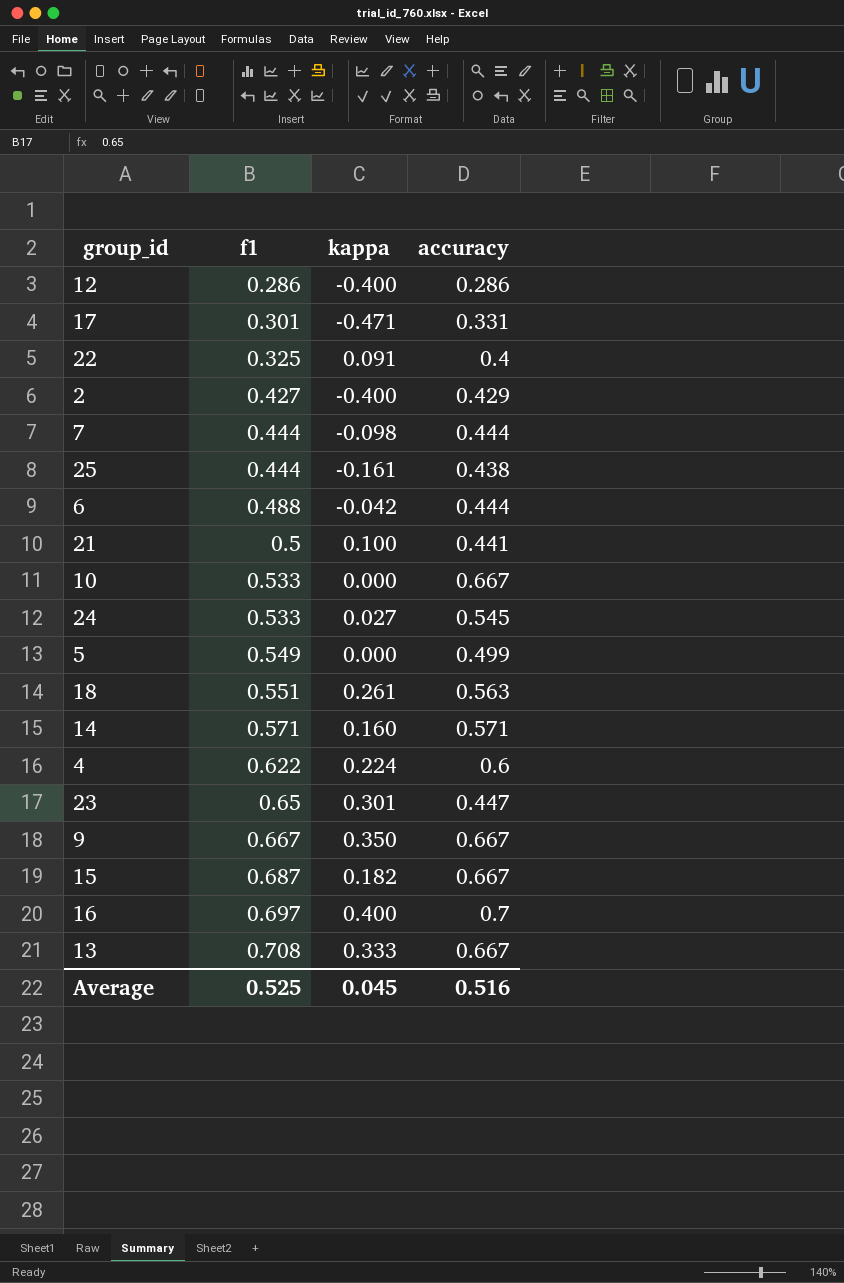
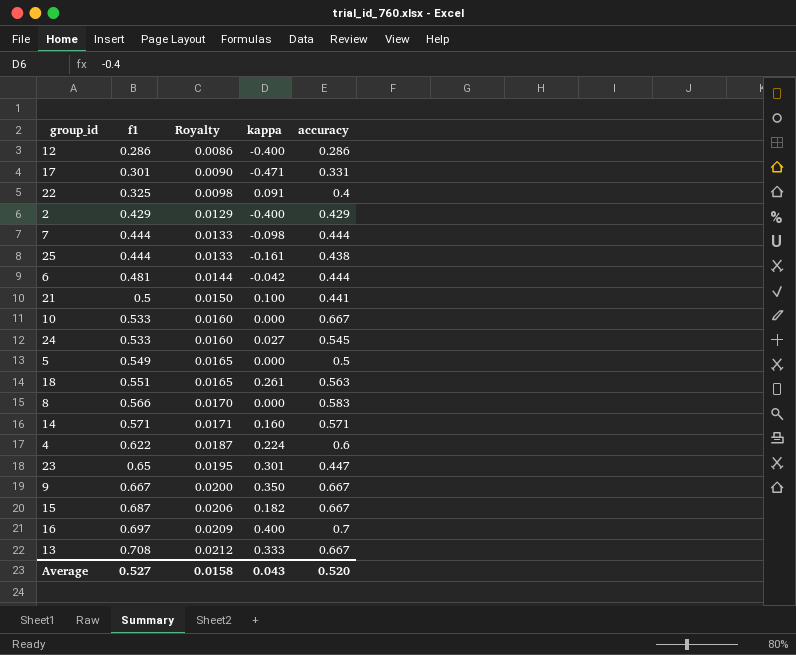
column Royalty | formula: none -> [f1] * 0.03
2 | f1: 0.427 -> 0.429
6 | f1: 0.488 -> 0.481
5 | accuracy: 0.499 -> 0.5
row 8: none -> 0.566 | 0.0170 | 0.000 | 0.583
Average | f1: 0.525 -> 0.527
Average | kappa: 0.045 -> 0.043
Average | accuracy: 0.516 -> 0.520

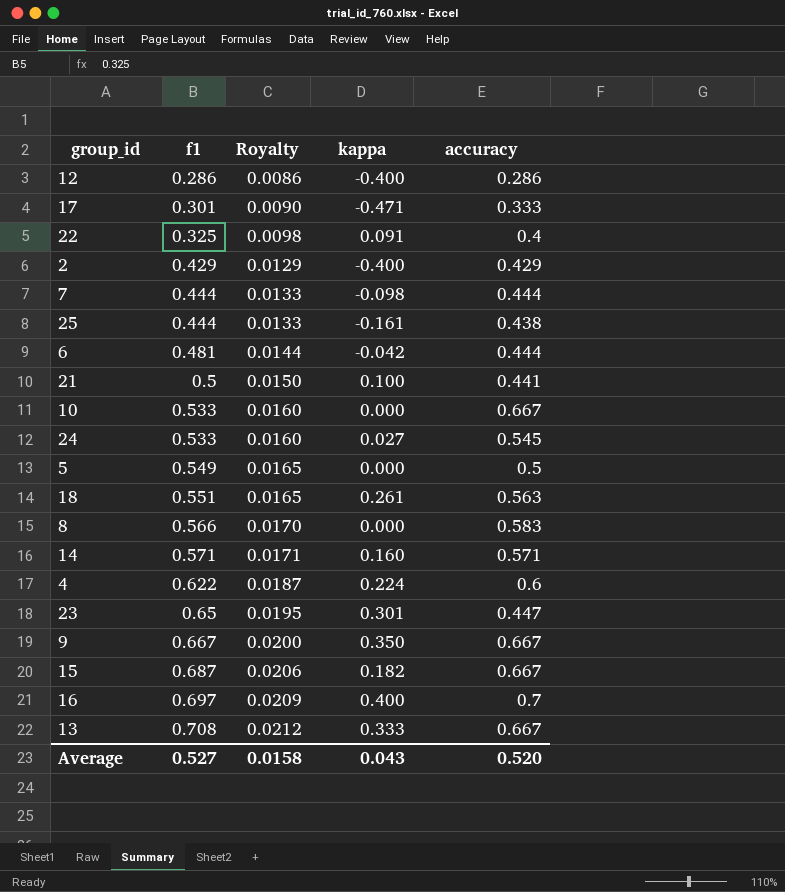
17 | accuracy: 0.331 -> 0.333

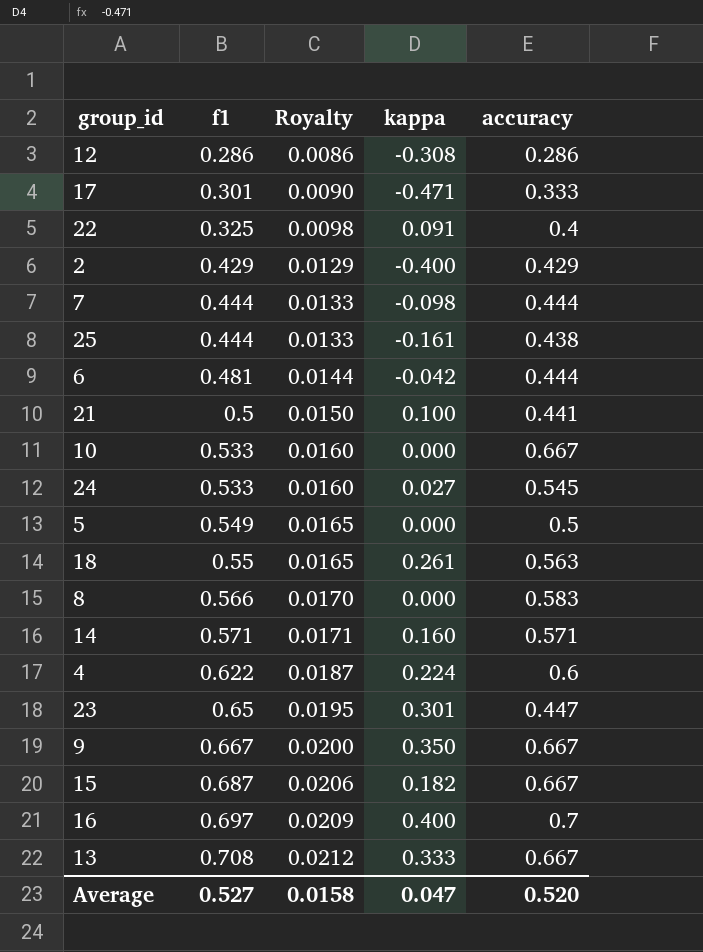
12 | kappa: -0.400 -> -0.308
18 | f1: 0.551 -> 0.55
Average | kappa: 0.043 -> 0.047

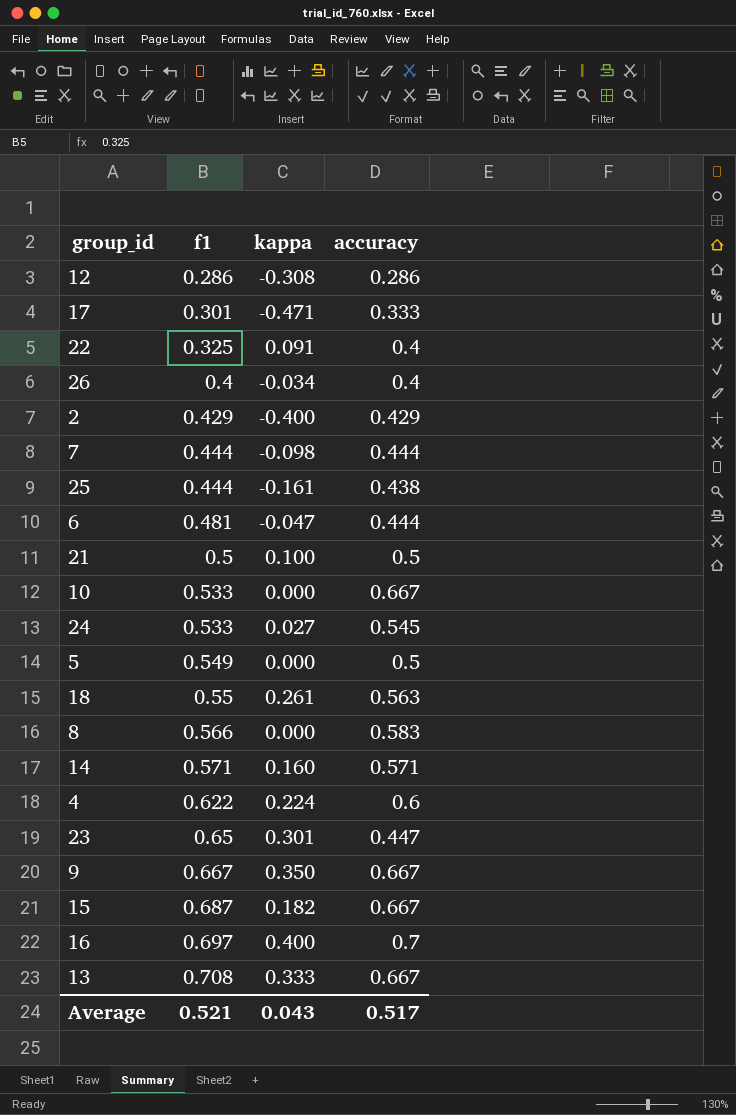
column Royalty | formula: [f1] * 0.03 -> none
row 26: none -> 0.4 | -0.034 | 0.4
6 | kappa: -0.042 -> -0.047
21 | accuracy: 0.441 -> 0.5
Average | f1: 0.527 -> 0.521
Average | kappa: 0.047 -> 0.043
Average | accuracy: 0.520 -> 0.517

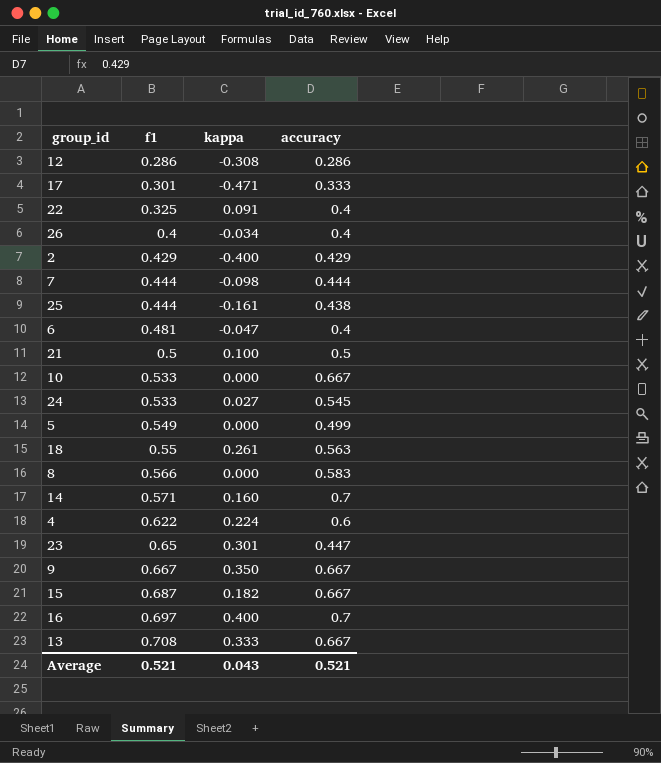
6 | accuracy: 0.444 -> 0.4
5 | accuracy: 0.5 -> 0.499
14 | accuracy: 0.571 -> 0.7
Average | accuracy: 0.517 -> 0.521

